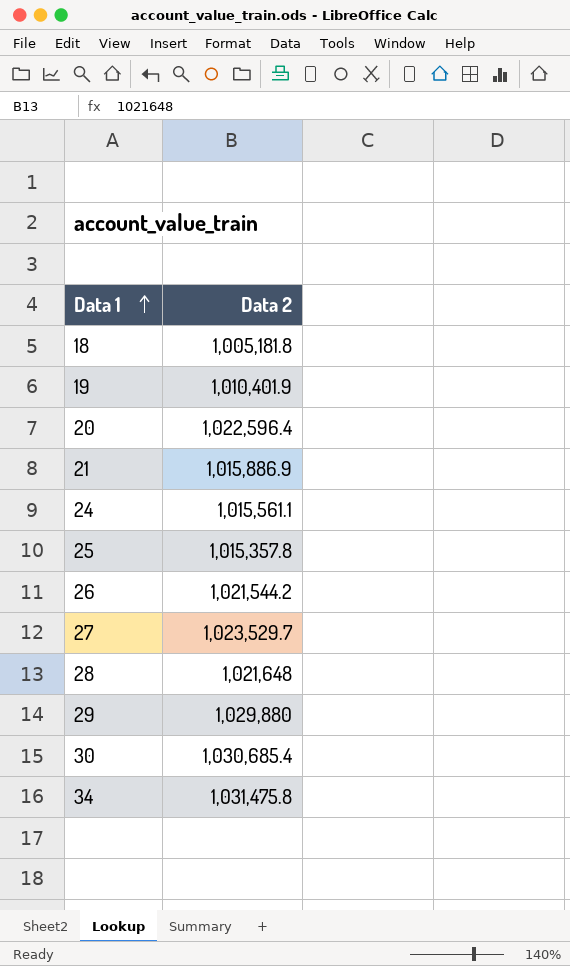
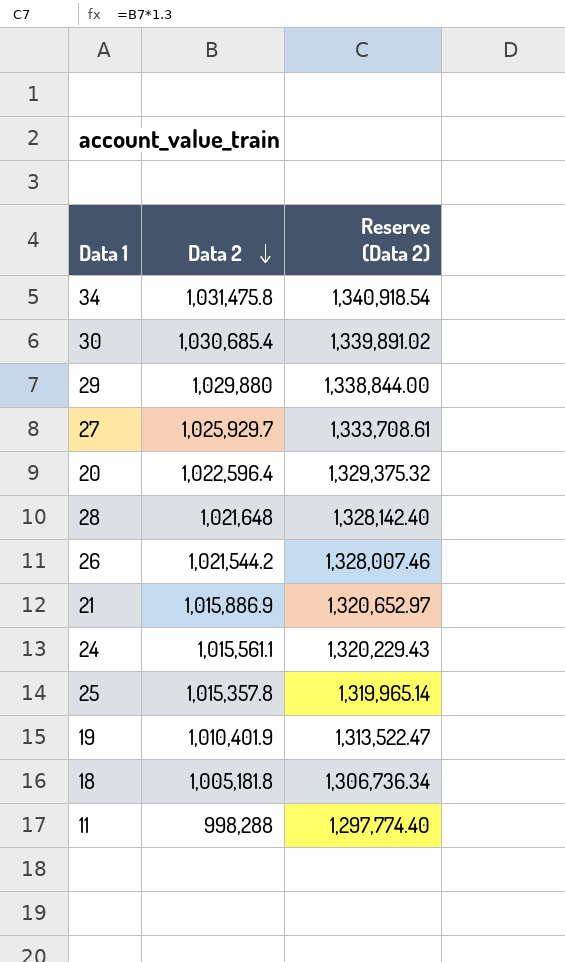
row order: Data 1 ascending -> Data 2 descending
column Reserve (Data 2) | formula: none -> [Data 2] * 1.3
27 | Data 2: 1,023,529.7 -> 1,025,929.7
row 11: none -> 998,288 | 1,297,774.40

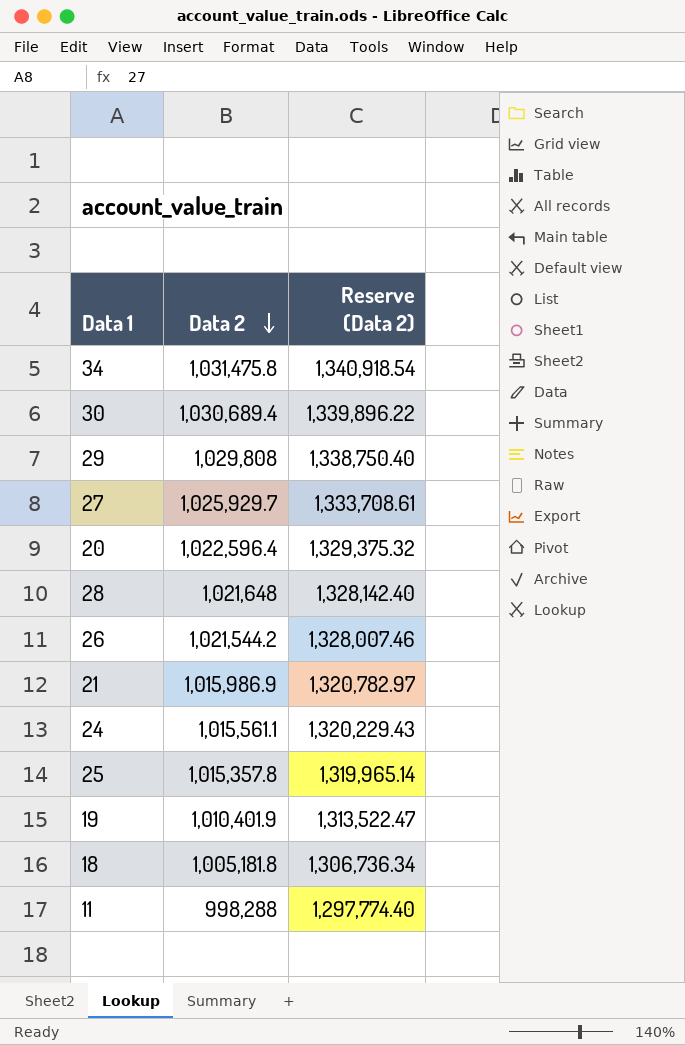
30 | Data 2: 1,030,685.4 -> 1,030,689.4
30 | Reserve (Data 2): 1,339,891.02 -> 1,339,896.22
29 | Data 2: 1,029,880 -> 1,029,808
29 | Reserve (Data 2): 1,338,844.00 -> 1,338,750.40
21 | Data 2: 1,015,886.9 -> 1,015,986.9
21 | Reserve (Data 2): 1,320,652.97 -> 1,320,782.97

